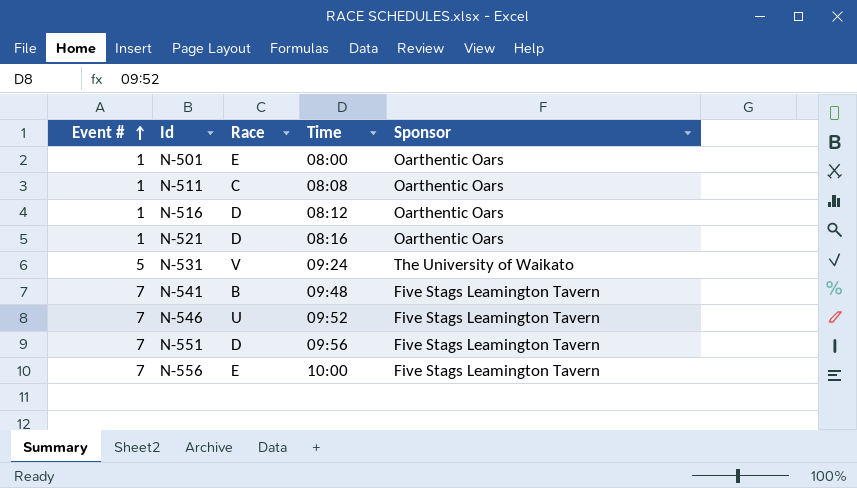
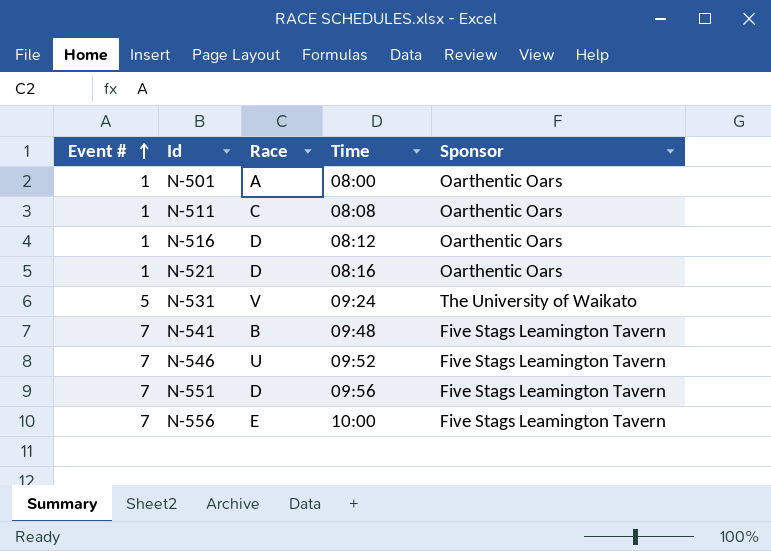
N-501 | Race: E -> A

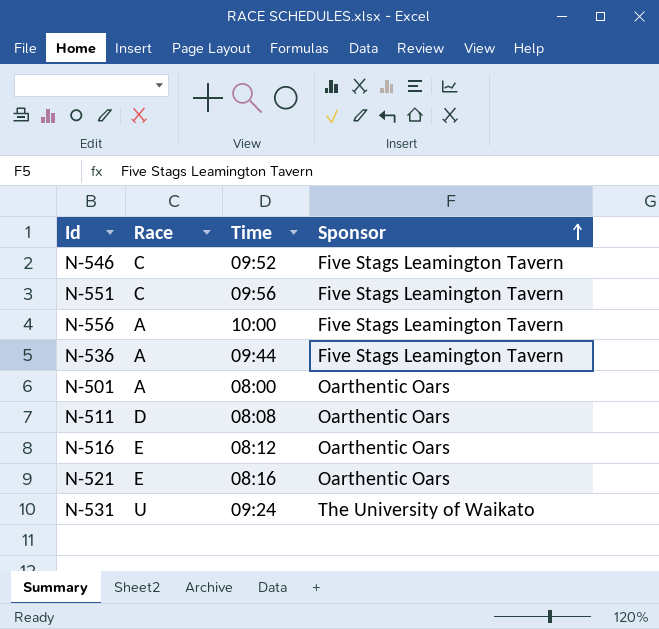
row order: Event # ascending -> Sponsor ascending
column Event # | position: 1 -> none
row N-541: 7 | B | 09:48 | Five Stags Leamington Tavern -> none
N-546 | Race: U -> C
N-551 | Race: D -> C
N-556 | Race: E -> A
row N-536: none -> A | 09:44 | Five Stags Leamington Tavern
N-511 | Race: C -> D
N-516 | Race: D -> E
N-521 | Race: D -> E
N-531 | Race: V -> U

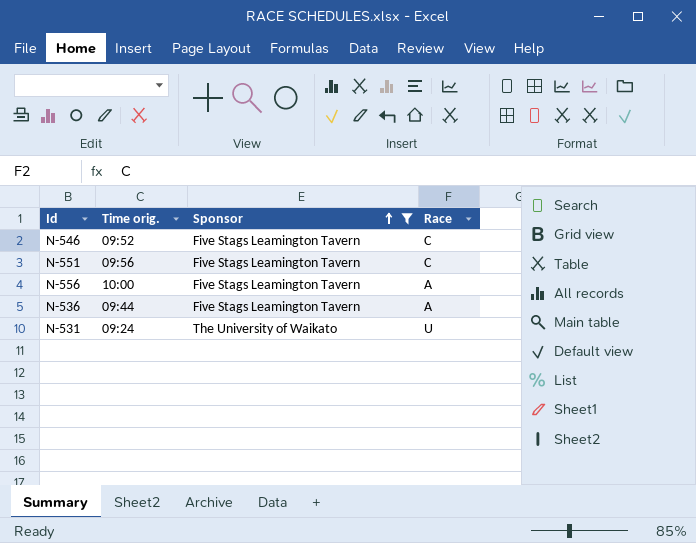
filter: none -> Sponsor != Oarthentic Oars
column name: Time -> Time orig.
column Race | position: 2 -> 4

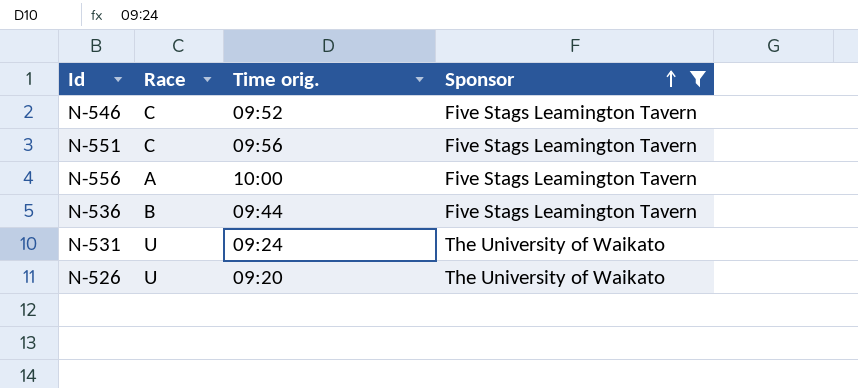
column Race | position: 4 -> 2
N-536 | Race: A -> B
row N-526: none -> U | 09:20 | The University of Waikato

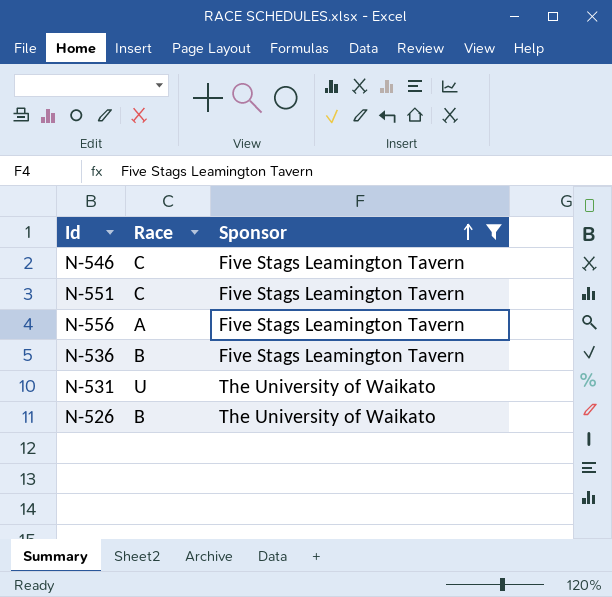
column Time orig. | position: 3 -> none
N-526 | Race: U -> B

